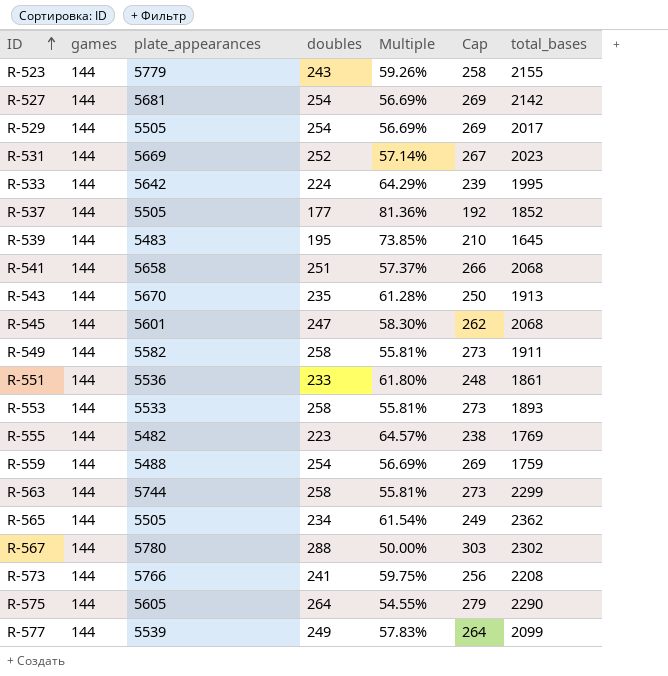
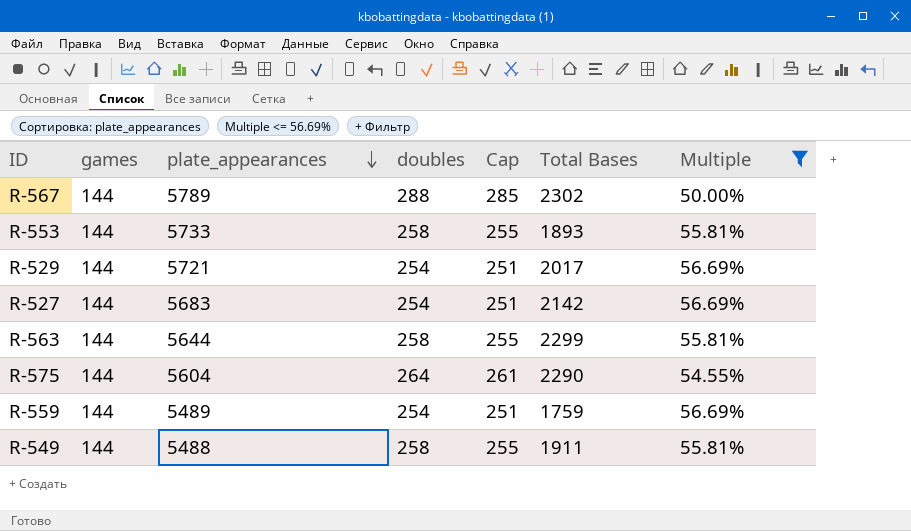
filter: none -> Multiple <= 56.69%
row order: ID ascending -> plate_appearances descending
column Cap | formula: [doubles] + 15 -> [doubles] - 3
column name: total_bases -> Total Bases
column Multiple | position: 5 -> 7
R-567 | plate_appearances: 5780 -> 5789
R-553 | plate_appearances: 5533 -> 5733
R-529 | plate_appearances: 5505 -> 5721
R-527 | plate_appearances: 5681 -> 5683
R-563 | plate_appearances: 5744 -> 5644
R-575 | plate_appearances: 5605 -> 5604
R-559 | plate_appearances: 5488 -> 5489
R-549 | plate_appearances: 5582 -> 5488

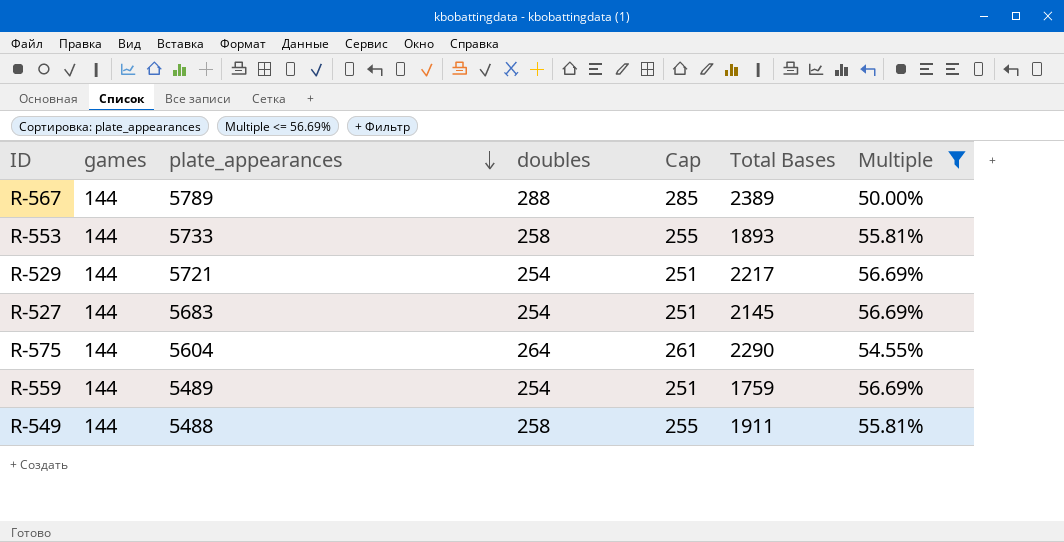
row R-563: 144 | 5644 | 258 | 255 | 2299 | 55.81% -> none
R-567 | Total Bases: 2302 -> 2389
R-529 | Total Bases: 2017 -> 2217
R-527 | Total Bases: 2142 -> 2145

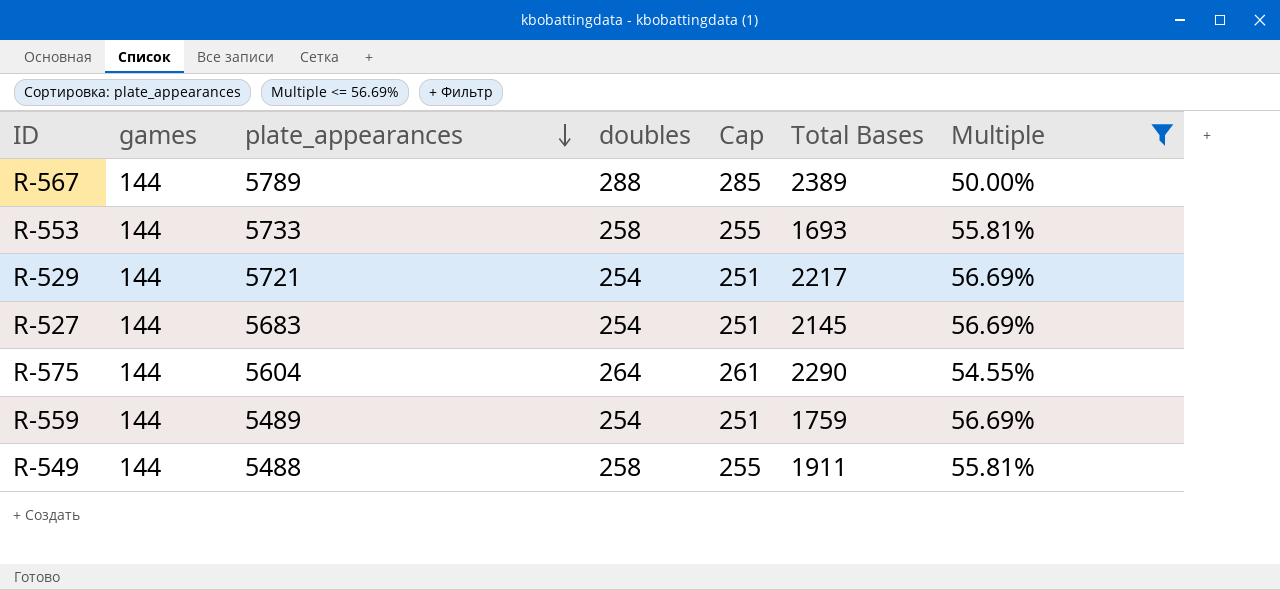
R-553 | Total Bases: 1893 -> 1693

